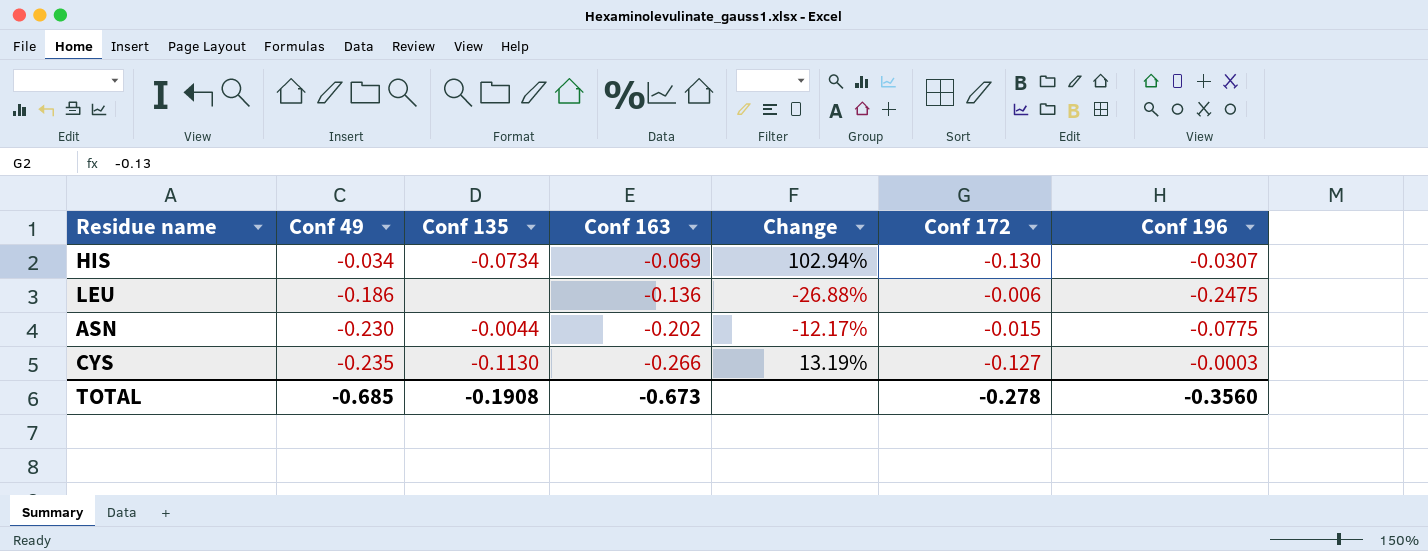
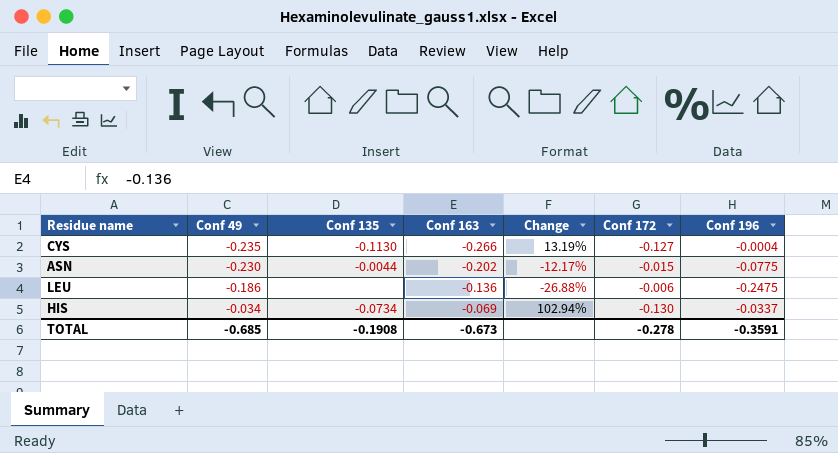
row order: Conf 49 descending -> Conf 49 ascending
CYS | Conf 196: -0.0003 -> -0.0004
HIS | Conf 196: -0.0307 -> -0.0337
TOTAL | Conf 196: -0.3560 -> -0.3591

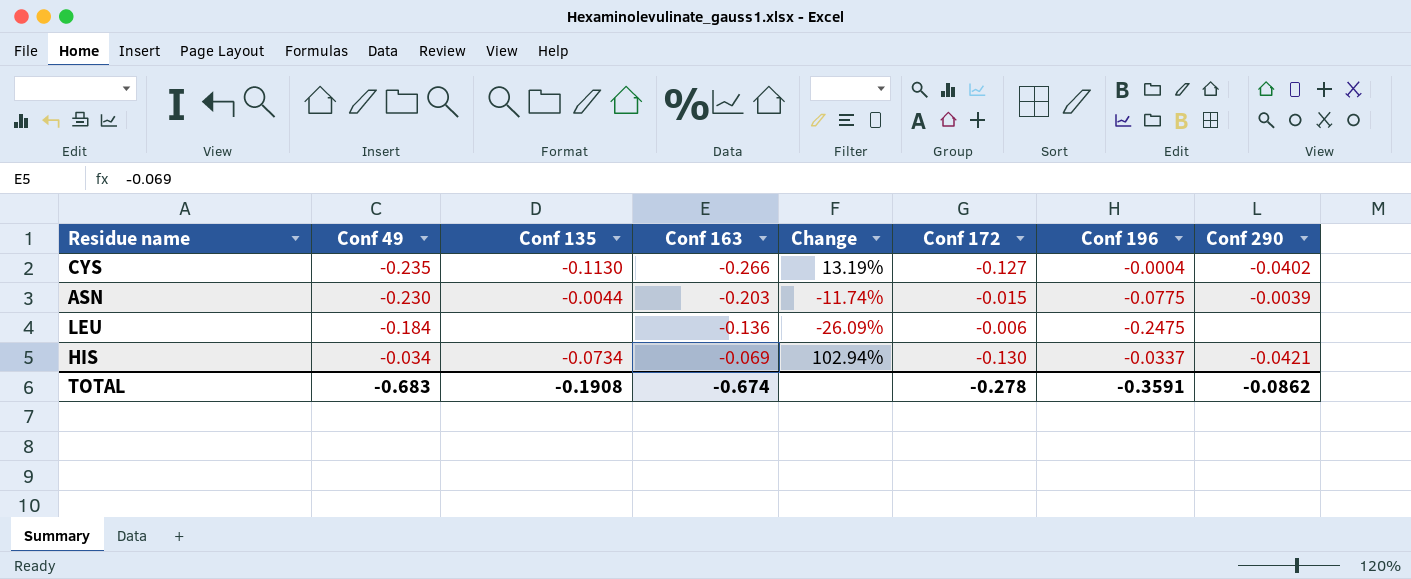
column Conf 290 | position: none -> 8
ASN | Conf 163: -0.202 -> -0.203
ASN | Change: -12.17% -> -11.74%
LEU | Conf 49: -0.186 -> -0.184
LEU | Change: -26.88% -> -26.09%
TOTAL | Conf 49: -0.685 -> -0.683
TOTAL | Conf 163: -0.673 -> -0.674

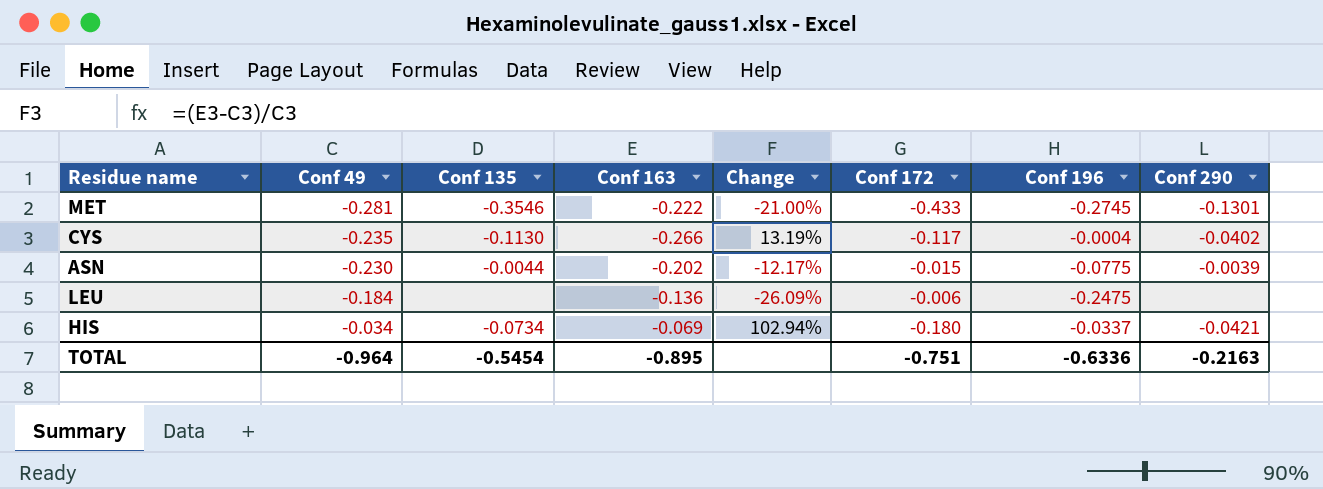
row MET: none -> -0.281 | -0.3546 | -0.222 | -21.00% | -0.433 | -0.2745 | -0.1301
CYS | Conf 172: -0.127 -> -0.117
ASN | Conf 163: -0.203 -> -0.202
ASN | Change: -11.74% -> -12.17%
HIS | Conf 172: -0.130 -> -0.180
TOTAL | Conf 49: -0.683 -> -0.964
TOTAL | Conf 135: -0.1908 -> -0.5454
TOTAL | Conf 163: -0.674 -> -0.895
TOTAL | Conf 172: -0.278 -> -0.751
TOTAL | Conf 196: -0.3591 -> -0.6336
TOTAL | Conf 290: -0.0862 -> -0.2163

